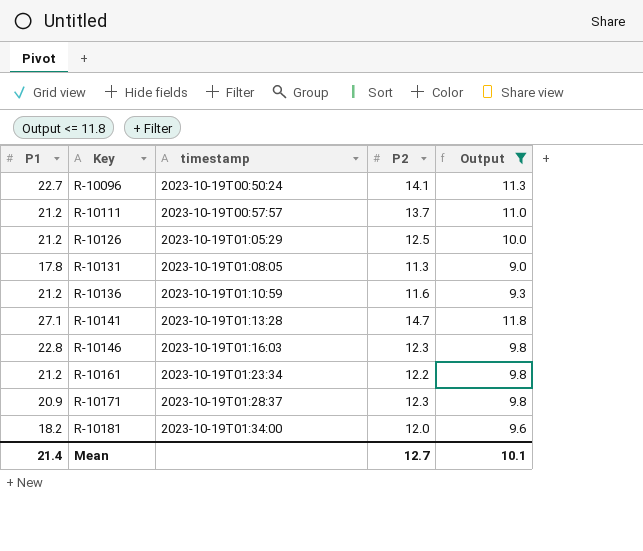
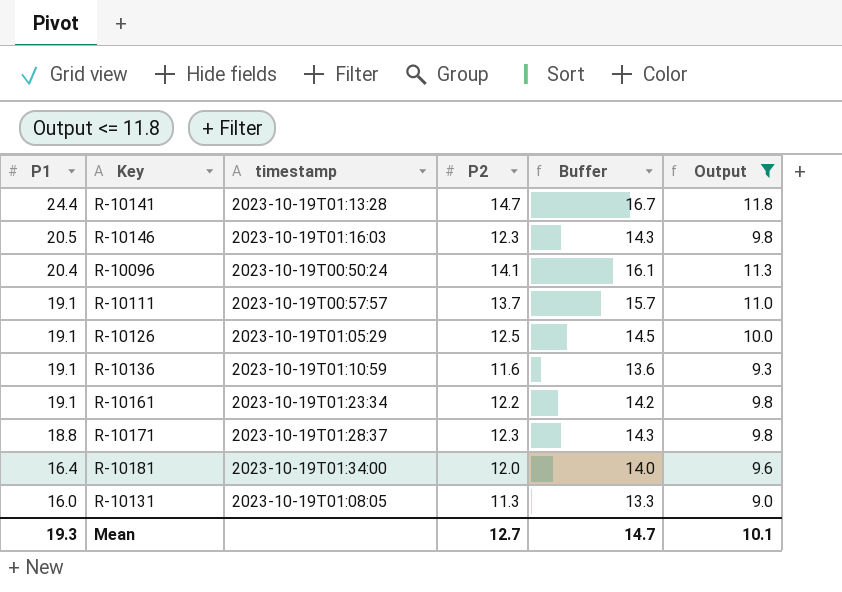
row order: Key ascending -> P1 descending
column Buffer | formula: none -> [P2] + 2
R-10141 | P1: 27.1 -> 24.4
R-10146 | P1: 22.8 -> 20.5
R-10096 | P1: 22.7 -> 20.4
R-10111 | P1: 21.2 -> 19.1
R-10126 | P1: 21.2 -> 19.1
R-10136 | P1: 21.2 -> 19.1
R-10161 | P1: 21.2 -> 19.1
R-10171 | P1: 20.9 -> 18.8
R-10181 | P1: 18.2 -> 16.4
R-10131 | P1: 17.8 -> 16.0
Mean | P1: 21.4 -> 19.3

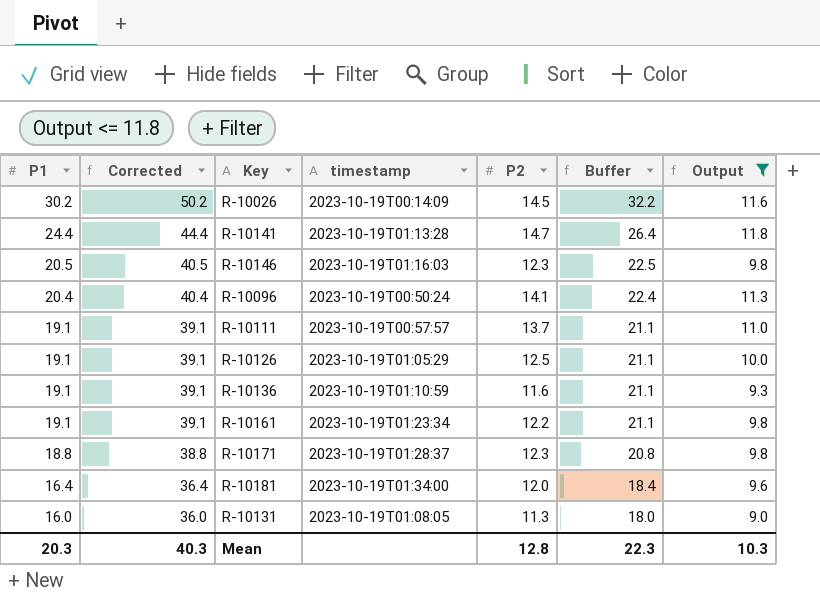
column Corrected | formula: none -> [P1] + 20
column Buffer | formula: [P2] + 2 -> [P1] + 2
row R-10026: none -> 30.2 | 50.2 | 2023-10-19T00:14:09 | 14.5 | 32.2 | 11.6
Mean | P1: 19.3 -> 20.3
Mean | P2: 12.7 -> 12.8
Mean | Buffer: 14.7 -> 22.3
Mean | Output: 10.1 -> 10.3

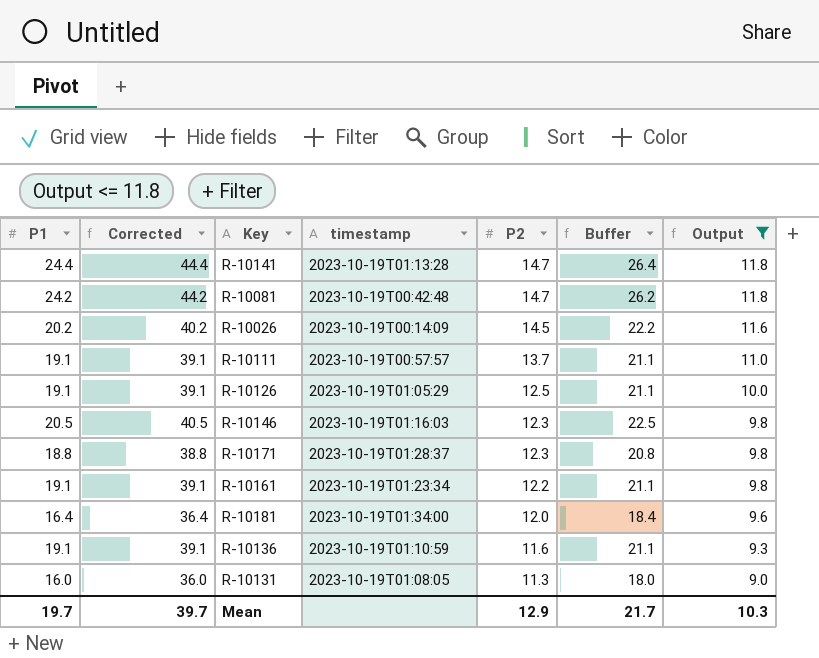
row order: P1 descending -> P2 descending
row R-10096: 20.4 | 40.4 | 2023-10-19T00:50:24 | 14.1 | 22.4 | 11.3 -> none
row R-10081: none -> 24.2 | 44.2 | 2023-10-19T00:42:48 | 14.7 | 26.2 | 11.8
R-10026 | P1: 30.2 -> 20.2
R-10026 | Corrected: 50.2 -> 40.2
R-10026 | Buffer: 32.2 -> 22.2
Mean | P1: 20.3 -> 19.7
Mean | Corrected: 40.3 -> 39.7
Mean | P2: 12.8 -> 12.9
Mean | Buffer: 22.3 -> 21.7

